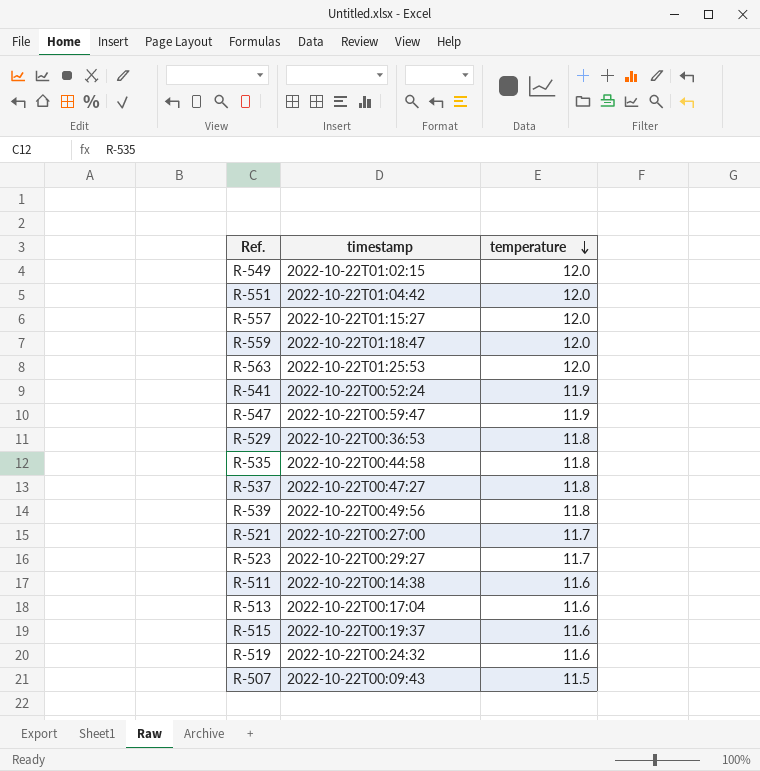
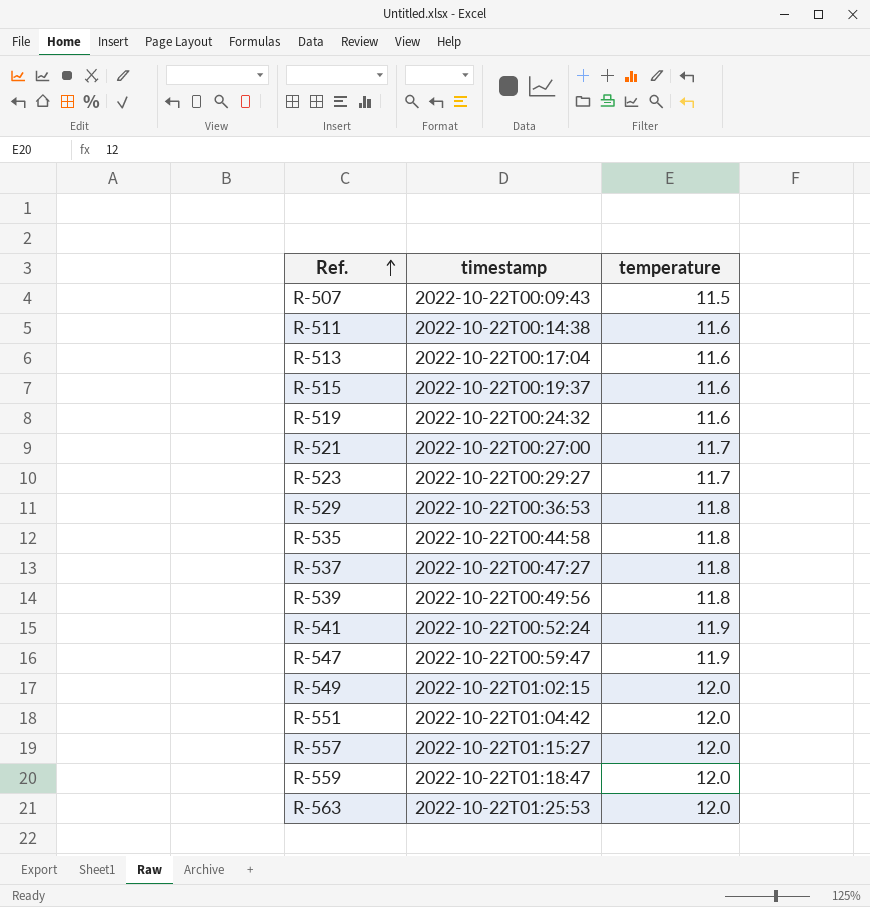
row order: temperature descending -> Ref. ascending

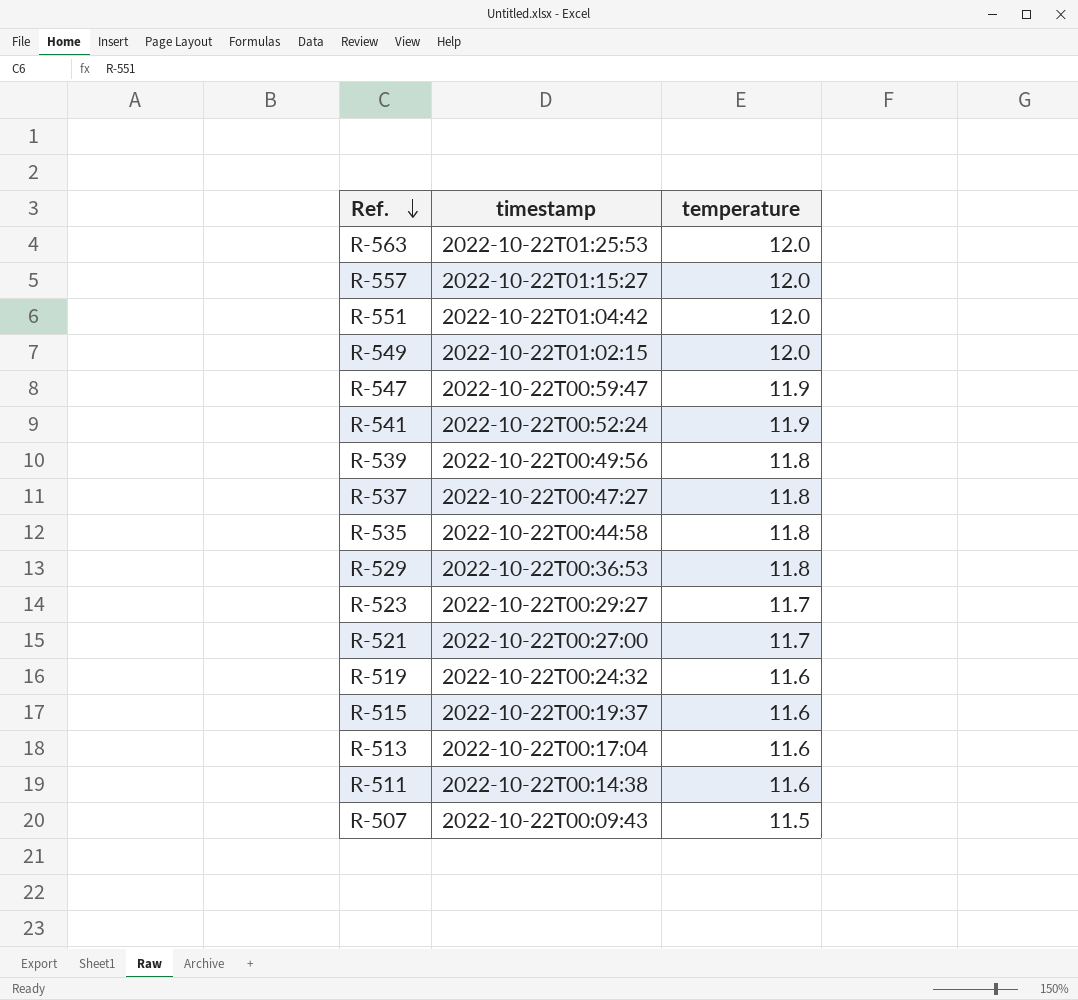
row order: Ref. ascending -> Ref. descending
row R-559: 2022-10-22T01:18:47 | 12.0 -> none

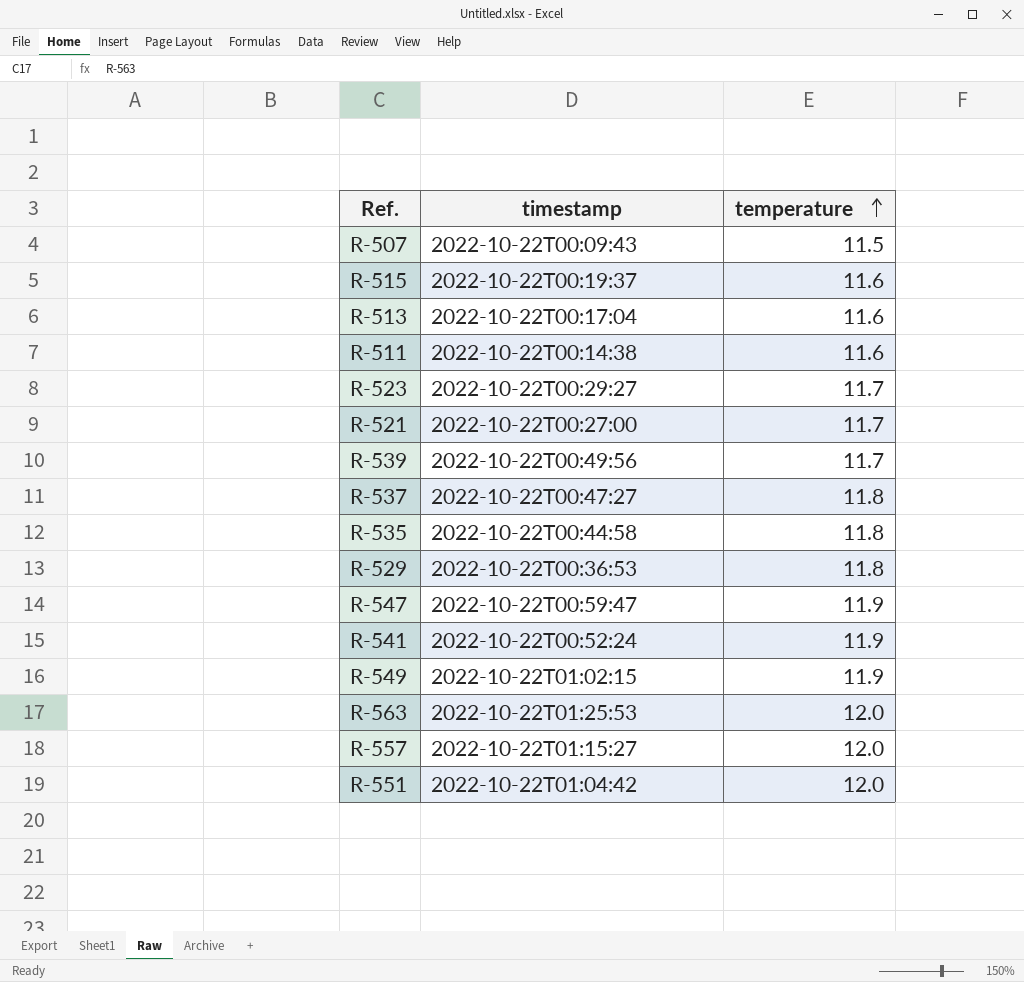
row order: Ref. descending -> temperature ascending
row R-519: 2022-10-22T00:24:32 | 11.6 -> none
R-539 | temperature: 11.8 -> 11.7
R-549 | temperature: 12.0 -> 11.9

